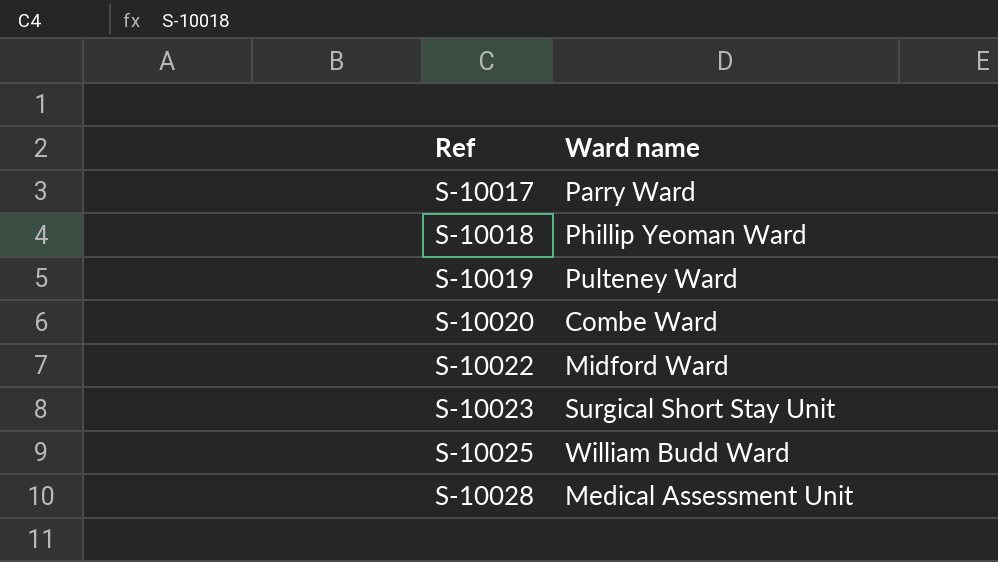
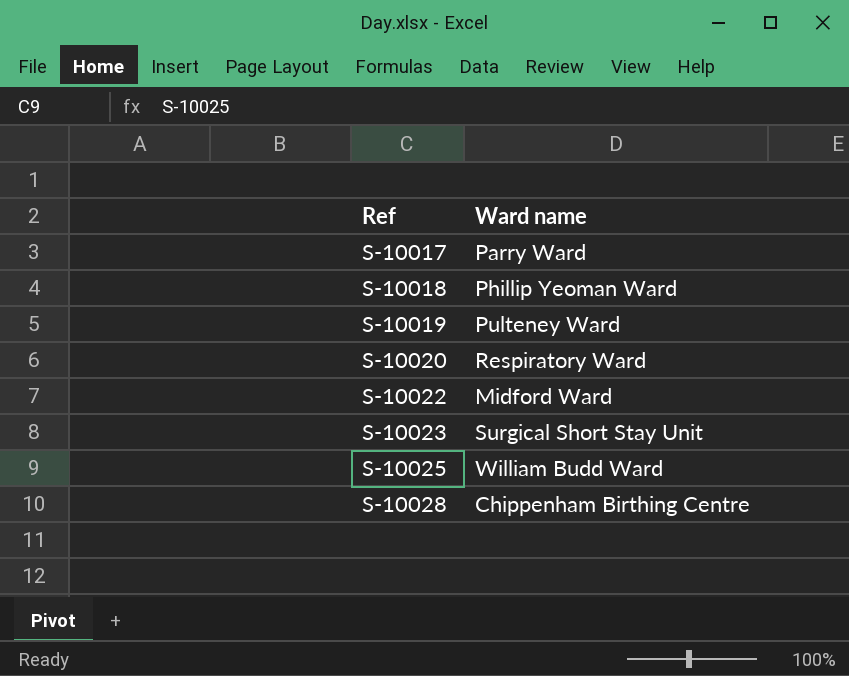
S-10020 | Ward name: Combe Ward -> Respiratory Ward
S-10028 | Ward name: Medical Assessment Unit -> Chippenham Birthing Centre

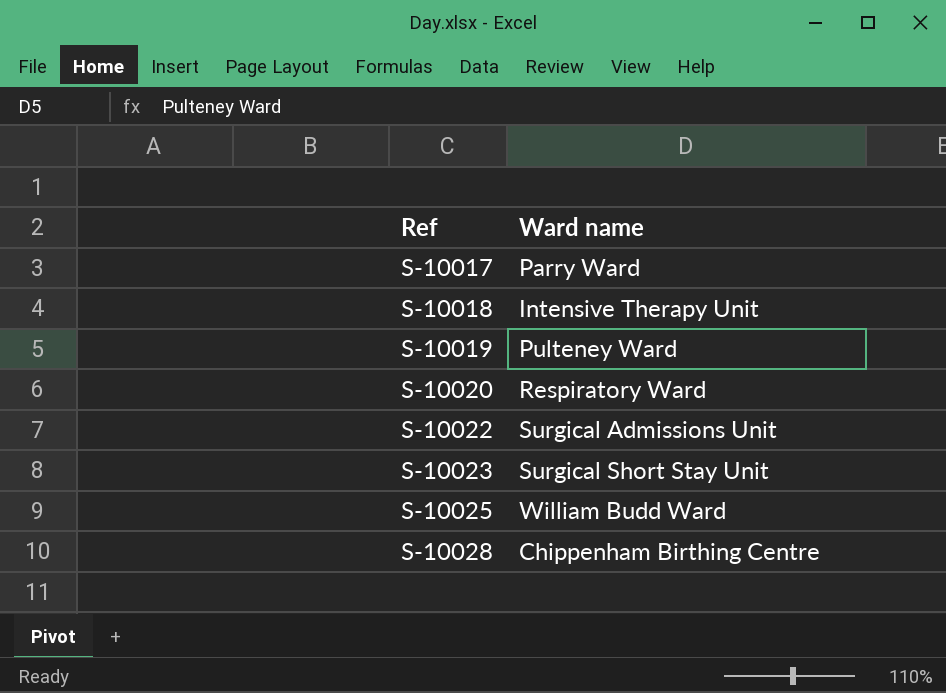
S-10018 | Ward name: Phillip Yeoman Ward -> Intensive Therapy Unit
S-10022 | Ward name: Midford Ward -> Surgical Admissions Unit

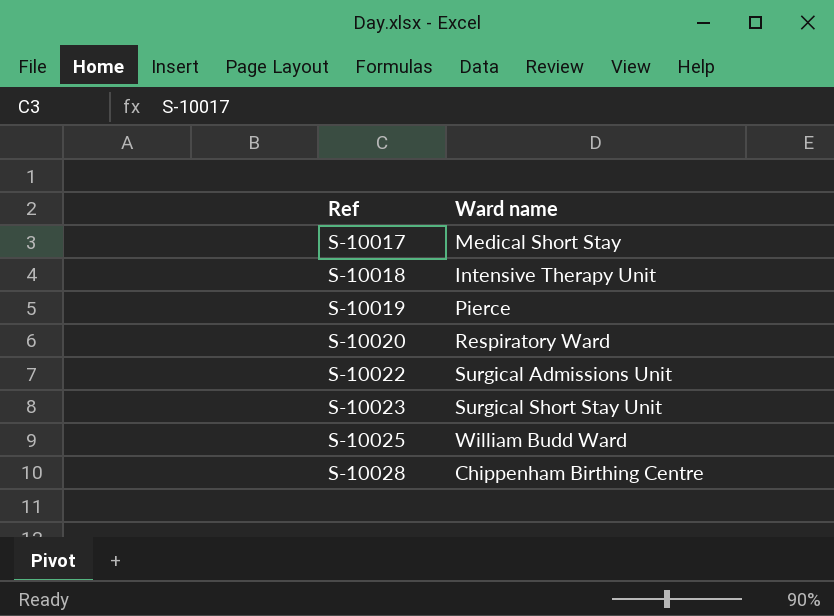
S-10017 | Ward name: Parry Ward -> Medical Short Stay
S-10019 | Ward name: Pulteney Ward -> Pierce

